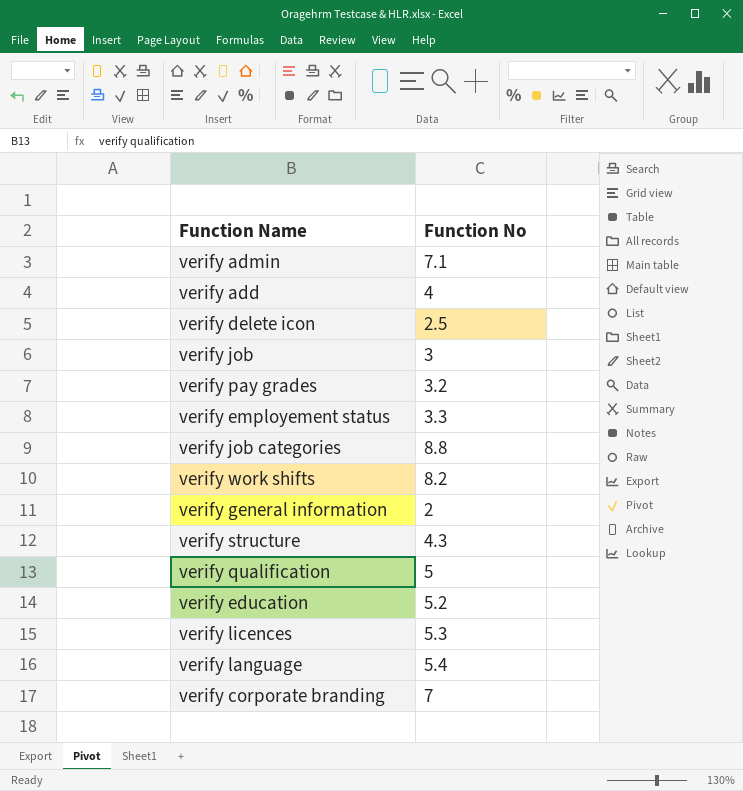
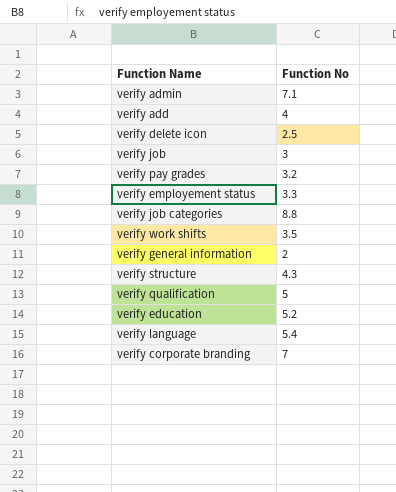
row verify licences: 5.3 -> none
verify work shifts | Function No: 8.2 -> 3.5

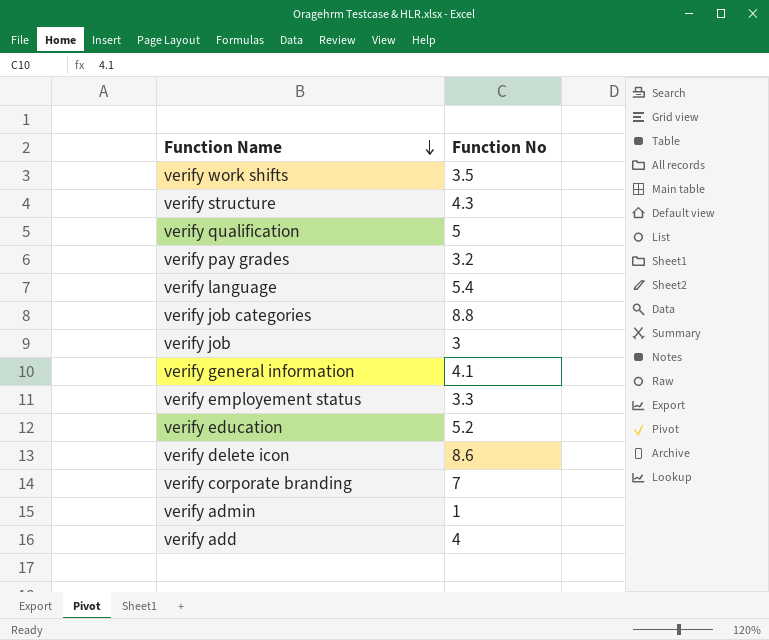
row order: none -> Function Name descending
verify general information | Function No: 2 -> 4.1
verify delete icon | Function No: 2.5 -> 8.6
verify admin | Function No: 7.1 -> 1

